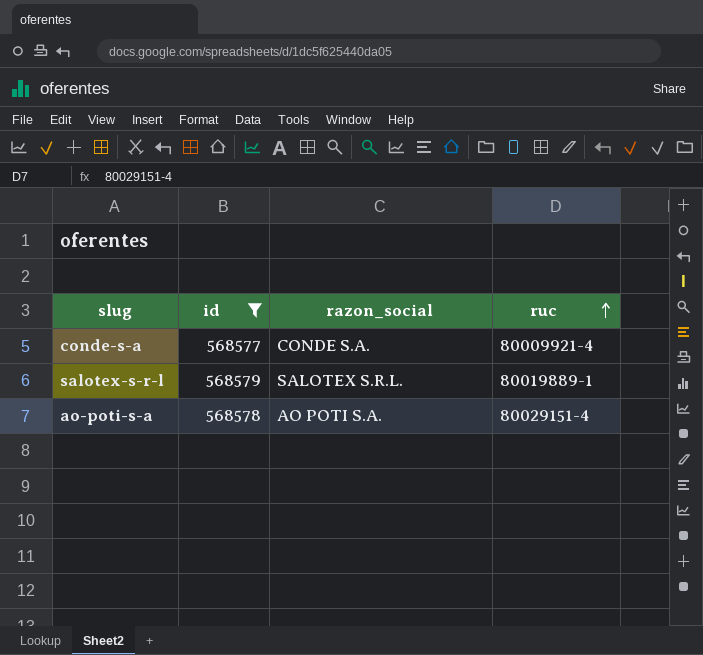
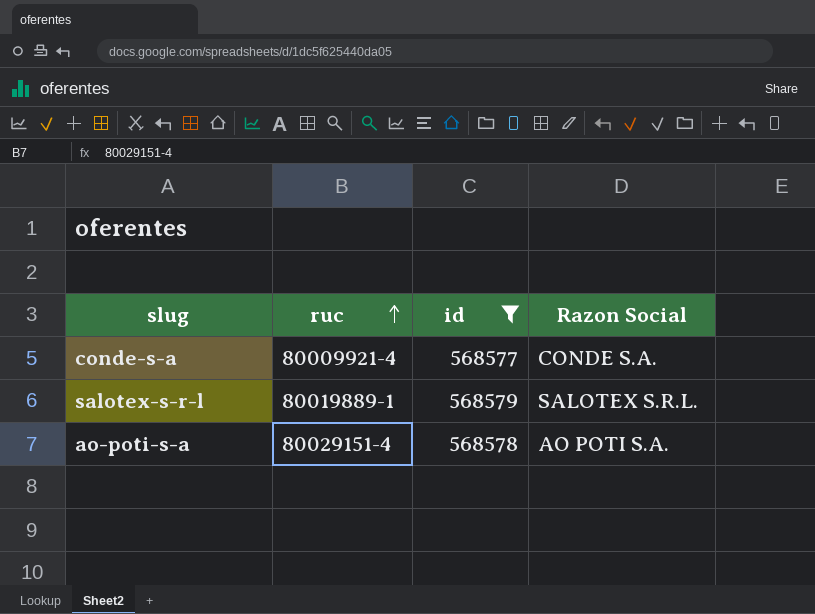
column ruc | position: 4 -> 2
column name: razon_social -> Razon Social

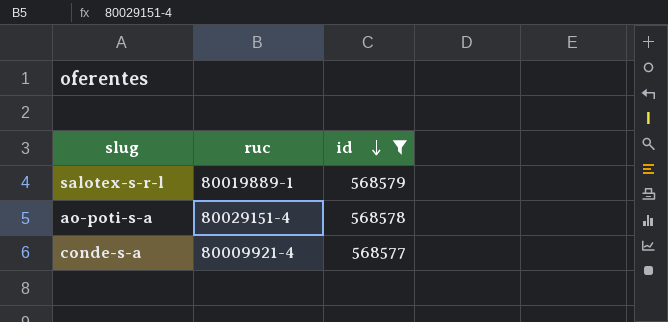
row order: ruc ascending -> id descending
column Razon Social | position: 4 -> none

